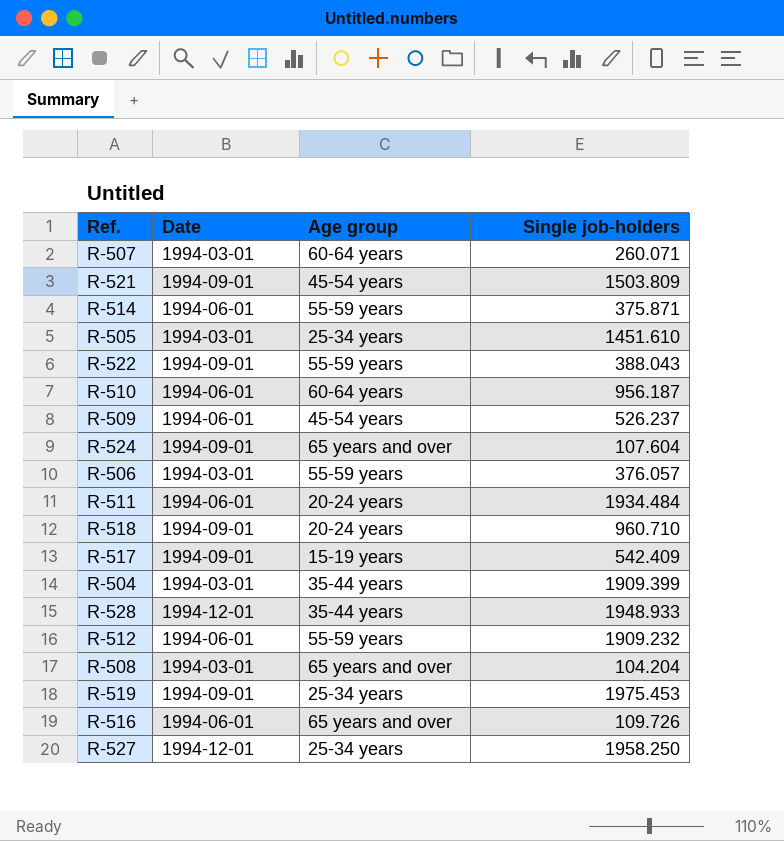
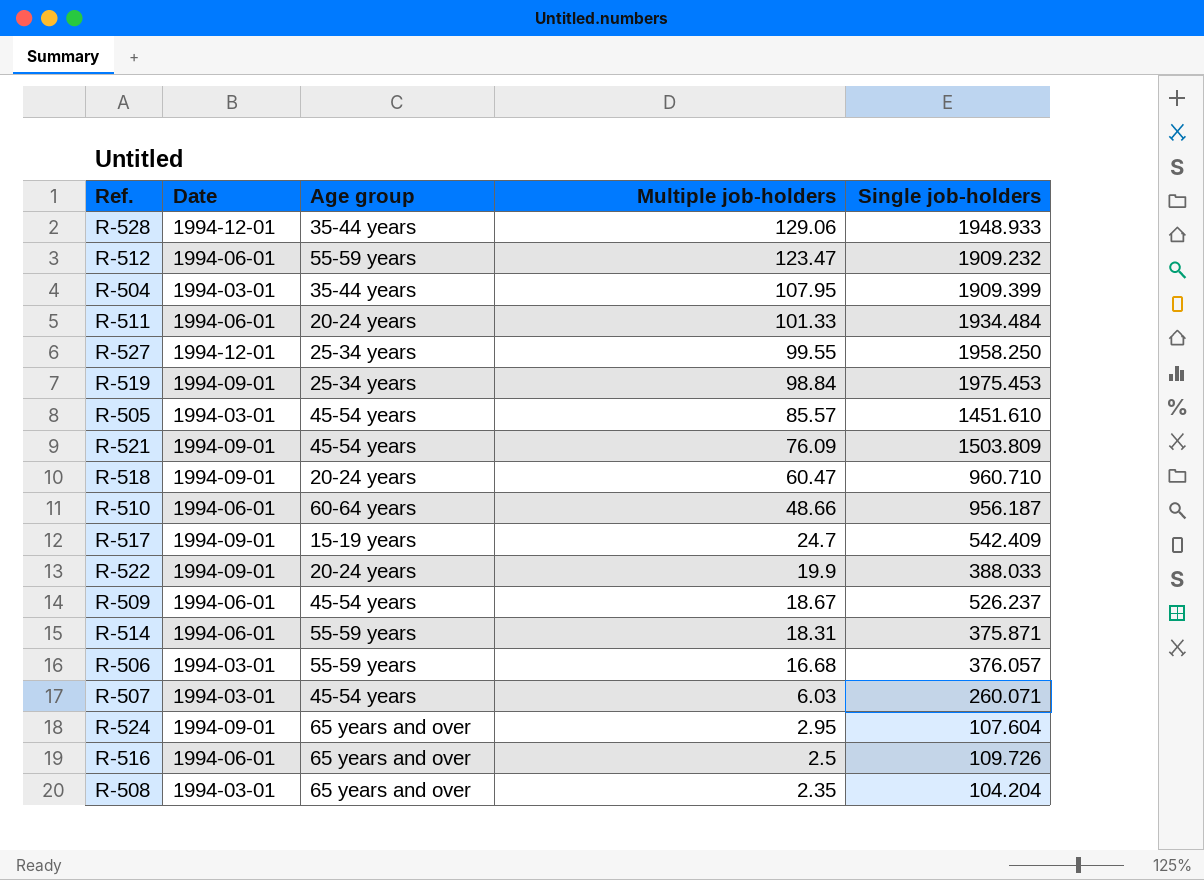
row order: none -> Multiple job-holders descending
column Multiple job-holders | position: none -> 4
R-505 | Age group: 25-34 years -> 45-54 years
R-522 | Age group: 55-59 years -> 20-24 years
R-522 | Single job-holders: 388.043 -> 388.033
R-507 | Age group: 60-64 years -> 45-54 years

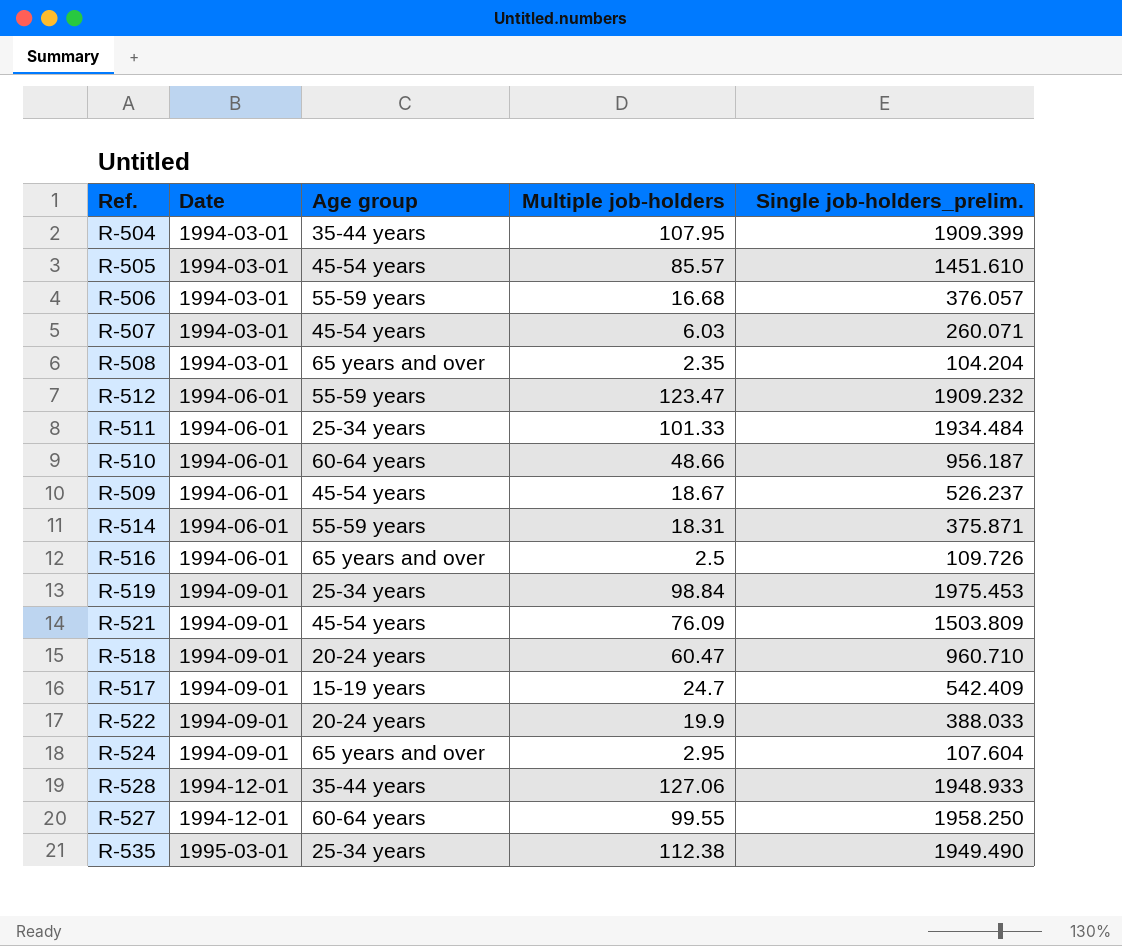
row order: Multiple job-holders descending -> Date ascending
column name: Single job-holders -> Single job-holders_prelim.
R-511 | Age group: 20-24 years -> 25-34 years
R-528 | Multiple job-holders: 129.06 -> 127.06
R-527 | Age group: 25-34 years -> 60-64 years
row R-535: none -> 1995-03-01 | 25-34 years | 112.38 | 1949.490

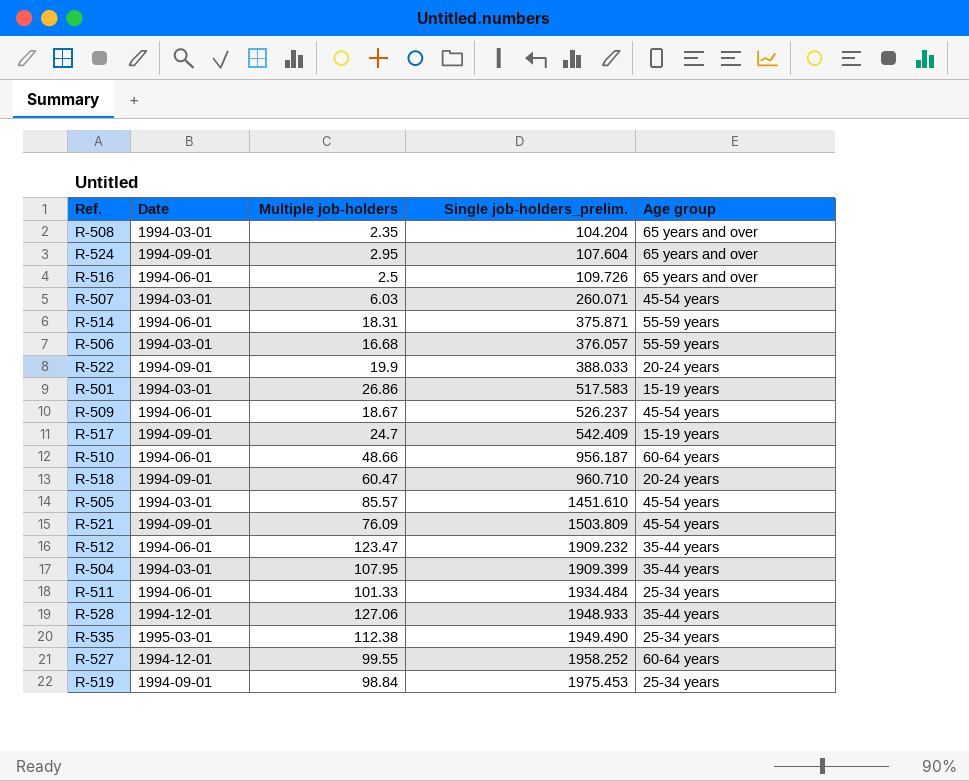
row order: Date ascending -> Single job-holders_prelim. ascending
column Age group | position: 3 -> 5
row R-501: none -> 1994-03-01 | 26.86 | 517.583 | 15-19 years
R-512 | Age group: 55-59 years -> 35-44 years
R-527 | Single job-holders_prelim.: 1958.250 -> 1958.252

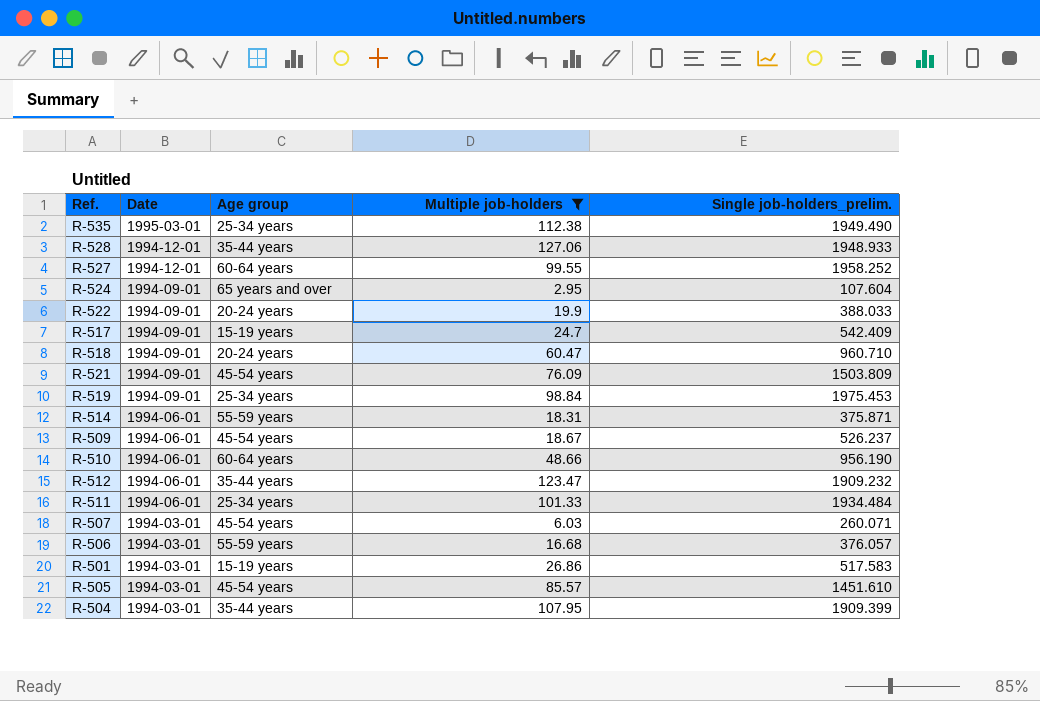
filter: none -> Multiple job-holders >= 2.95
row order: Single job-holders_prelim. ascending -> Date descending
column Age group | position: 5 -> 3
R-510 | Single job-holders_prelim.: 956.187 -> 956.190

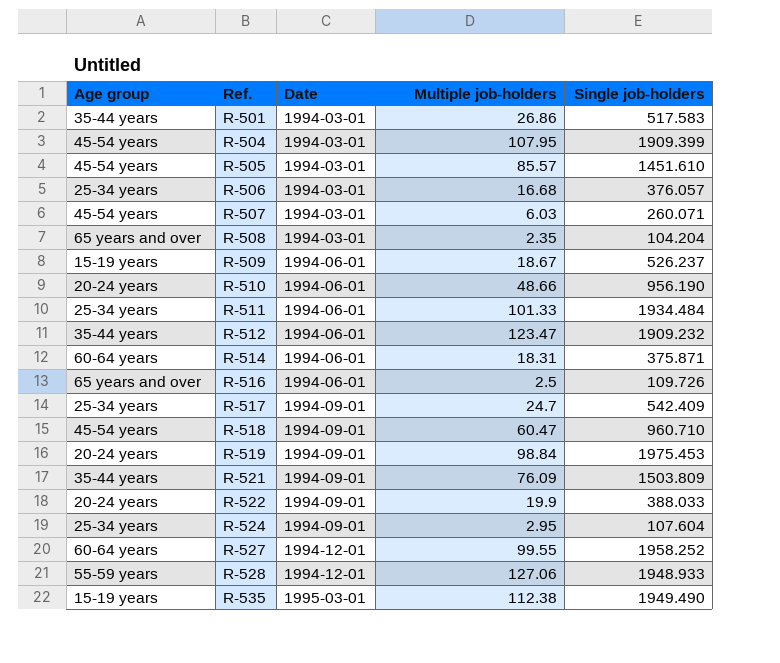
filter: Multiple job-holders >= 2.95 -> none
row order: Date descending -> Ref. ascending
column Age group | position: 3 -> 1
column name: Single job-holders_prelim. -> Single job-holders
R-501 | Age group: 15-19 years -> 35-44 years
R-504 | Age group: 35-44 years -> 45-54 years
R-506 | Age group: 55-59 years -> 25-34 years
R-509 | Age group: 45-54 years -> 15-19 years
R-510 | Age group: 60-64 years -> 20-24 years
R-514 | Age group: 55-59 years -> 60-64 years
R-517 | Age group: 15-19 years -> 25-34 years
R-518 | Age group: 20-24 years -> 45-54 years
R-519 | Age group: 25-34 years -> 20-24 years
R-521 | Age group: 45-54 years -> 35-44 years
R-524 | Age group: 65 years and over -> 25-34 years
R-528 | Age group: 35-44 years -> 55-59 years
R-535 | Age group: 25-34 years -> 15-19 years

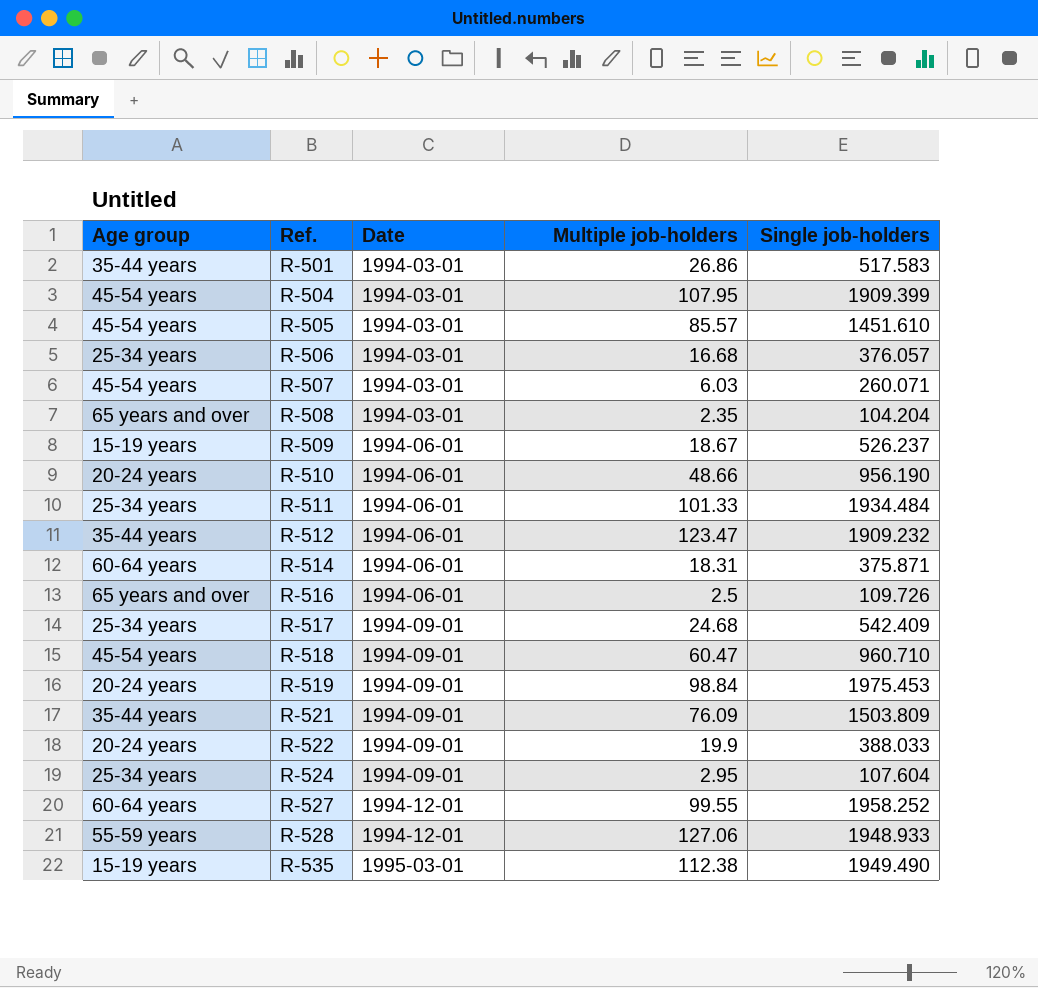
R-517 | Multiple job-holders: 24.7 -> 24.68

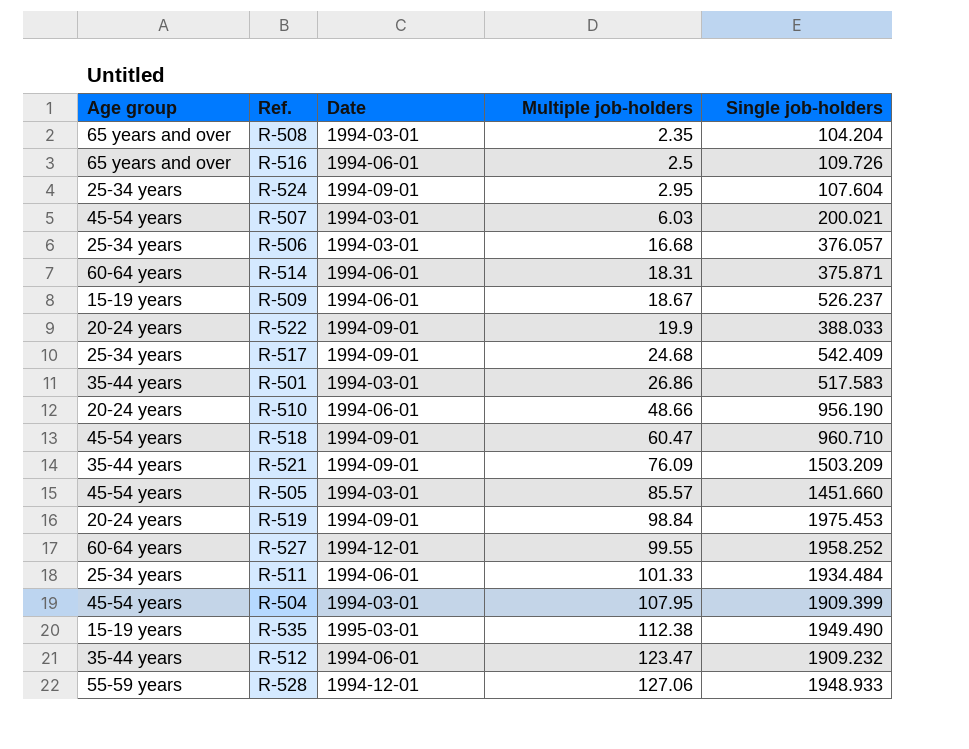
row order: Ref. ascending -> Multiple job-holders ascending
R-507 | Single job-holders: 260.071 -> 200.021
R-521 | Single job-holders: 1503.809 -> 1503.209
R-505 | Single job-holders: 1451.610 -> 1451.660

